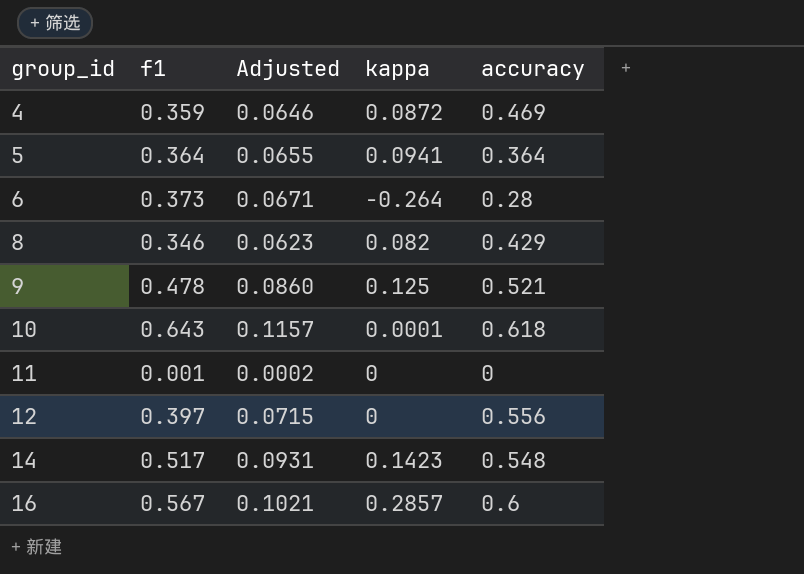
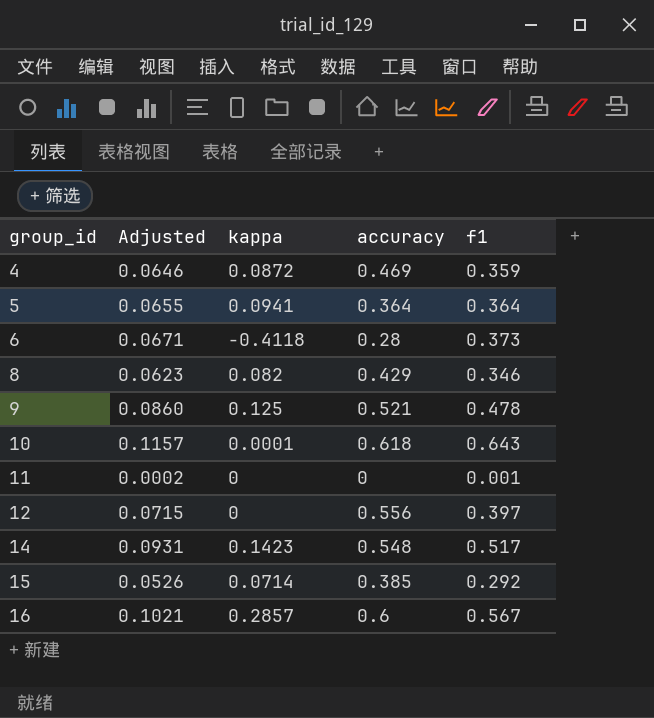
column f1 | position: 2 -> 5
6 | kappa: -0.264 -> -0.4118
row 15: none -> 0.0526 | 0.0714 | 0.385 | 0.292

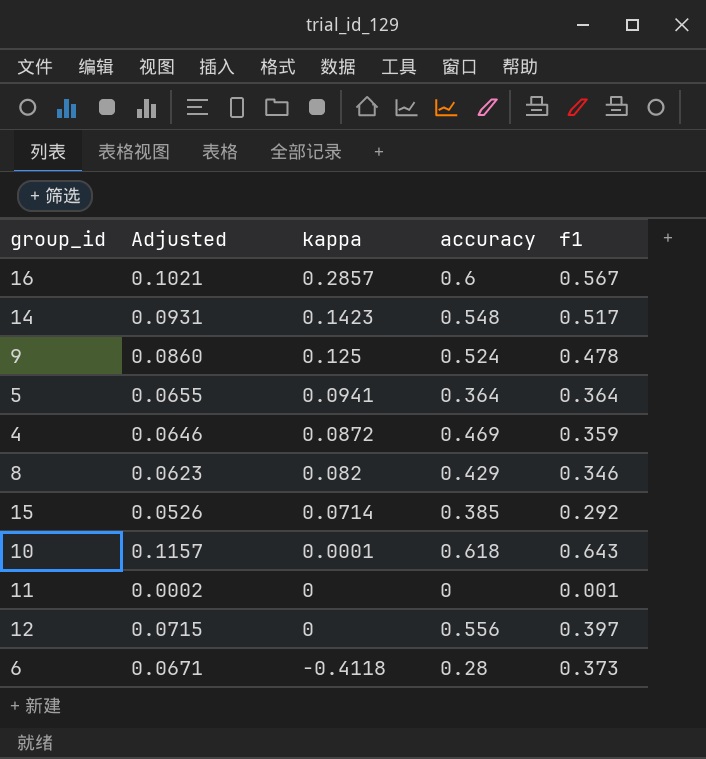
row order: group_id ascending -> kappa descending
9 | accuracy: 0.521 -> 0.524

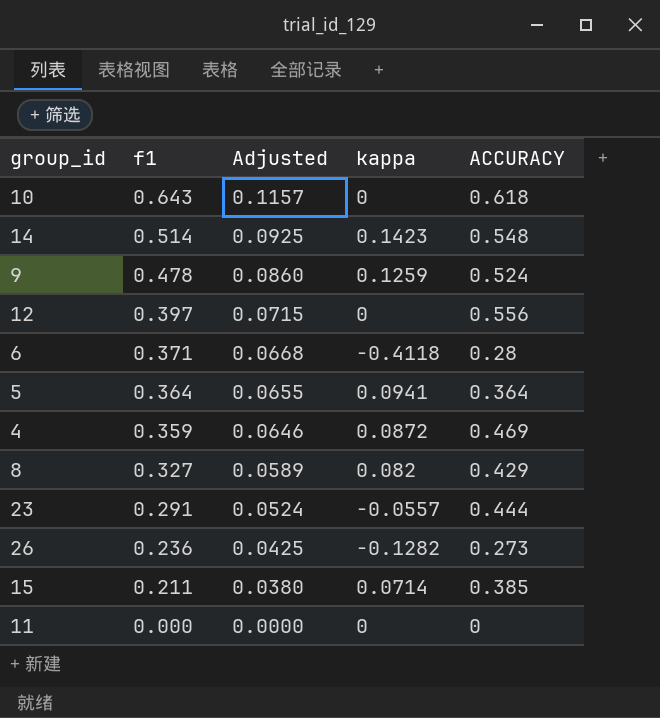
row order: kappa descending -> f1 descending
column f1 | position: 5 -> 2
column name: accuracy -> ACCURACY
row 16: 0.1021 | 0.2857 | 0.6 | 0.567 -> none
10 | kappa: 0.0001 -> 0
14 | f1: 0.517 -> 0.514
14 | Adjusted: 0.0931 -> 0.0925
9 | kappa: 0.125 -> 0.1259
6 | f1: 0.373 -> 0.371
6 | Adjusted: 0.0671 -> 0.0668
8 | f1: 0.346 -> 0.327
8 | Adjusted: 0.0623 -> 0.0589
row 23: none -> 0.291 | 0.0524 | -0.0557 | 0.444
row 26: none -> 0.236 | 0.0425 | -0.1282 | 0.273
15 | f1: 0.292 -> 0.211
15 | Adjusted: 0.0526 -> 0.0380
11 | f1: 0.001 -> 0.000
11 | Adjusted: 0.0002 -> 0.0000

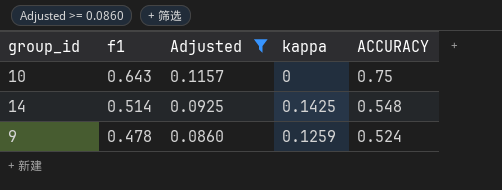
filter: none -> Adjusted >= 0.0860
10 | ACCURACY: 0.618 -> 0.75
14 | kappa: 0.1423 -> 0.1425

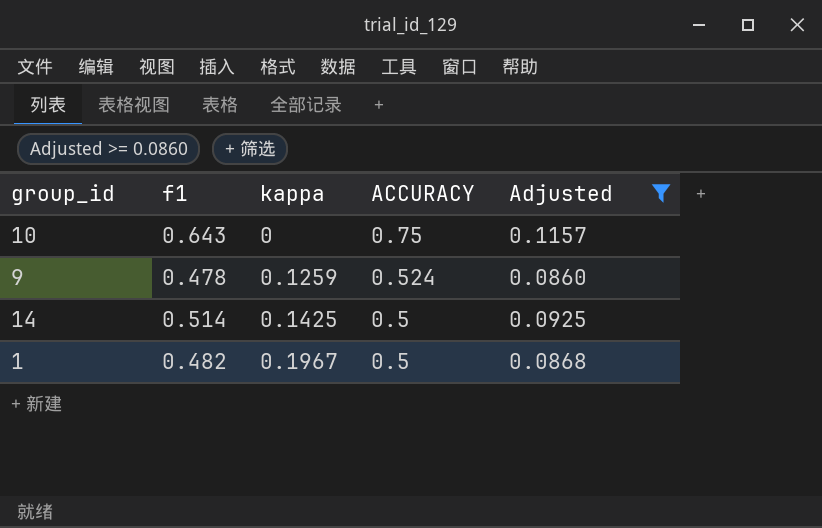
row order: f1 descending -> kappa ascending
column Adjusted | position: 3 -> 5
14 | ACCURACY: 0.548 -> 0.5
row 1: none -> 0.482 | 0.1967 | 0.5 | 0.0868

